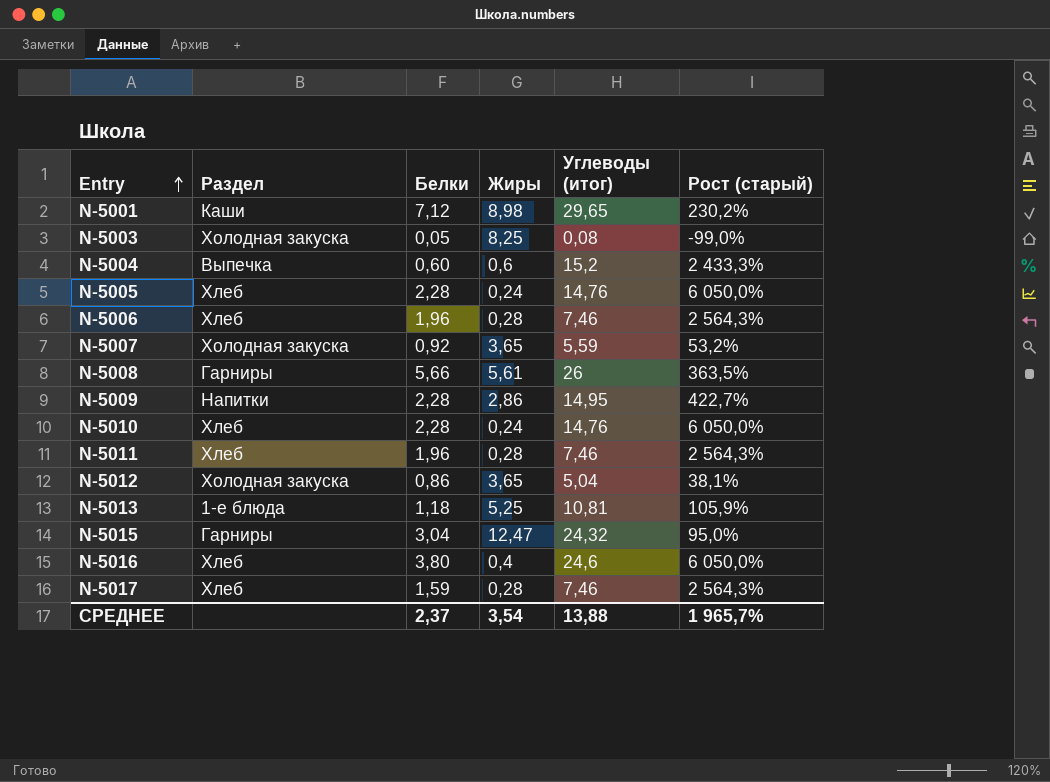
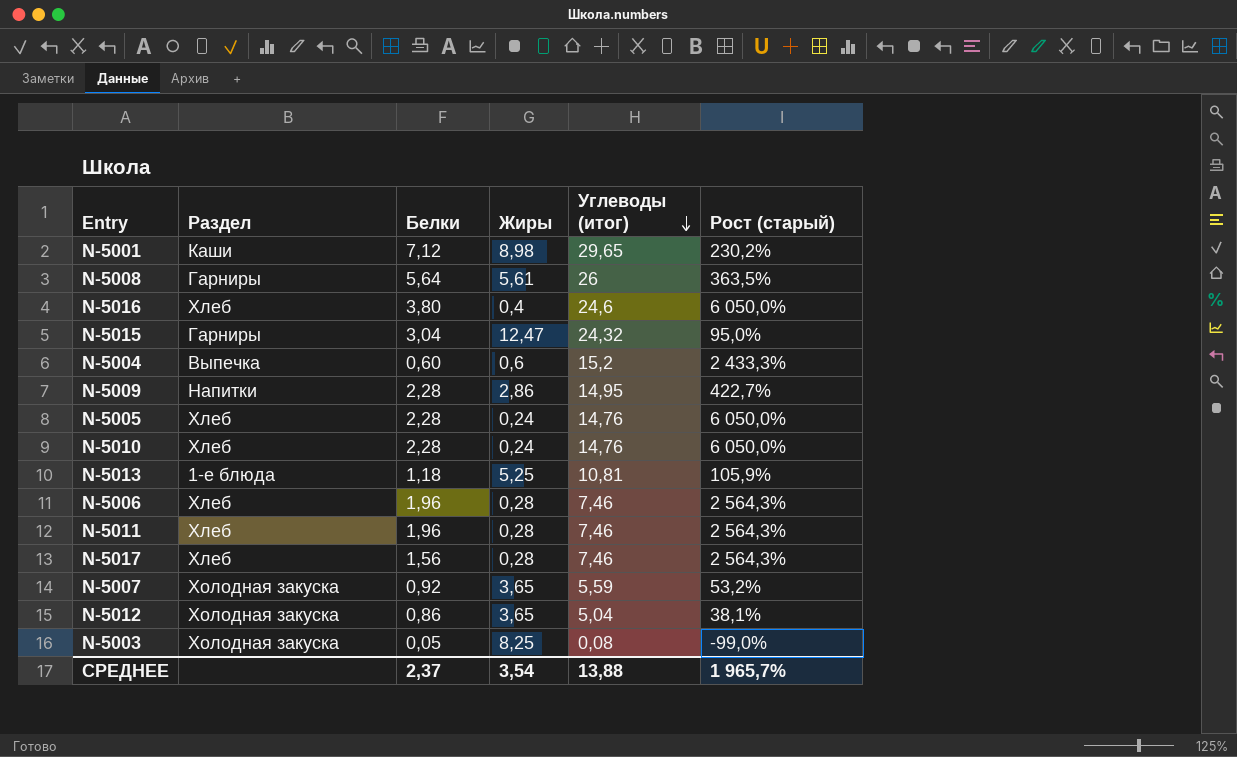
row order: Entry ascending -> Углеводы (итог) descending
N-5008 | Белки: 5,66 -> 5,64
N-5017 | Белки: 1,59 -> 1,56

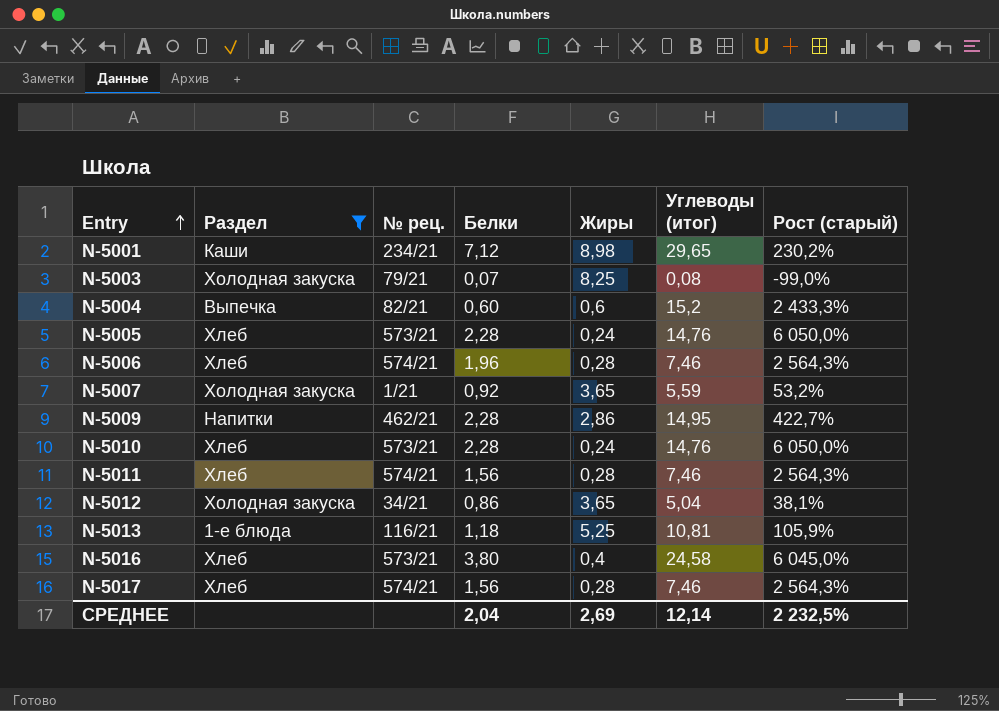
filter: none -> Раздел != Гарниры
row order: Углеводы (итог) descending -> Entry ascending
column № рец. | position: none -> 3
N-5003 | Белки: 0,05 -> 0,07
N-5011 | Белки: 1,96 -> 1,56
N-5016 | Углеводы (итог): 24,6 -> 24,58
N-5016 | Рост (старый): 6 050,0% -> 6 045,0%
СРЕДНЕЕ | Белки: 2,37 -> 2,04
СРЕДНЕЕ | Жиры: 3,54 -> 2,69
СРЕДНЕЕ | Углеводы (итог): 13,88 -> 12,14
СРЕДНЕЕ | Рост (старый): 1 965,7% -> 2 232,5%

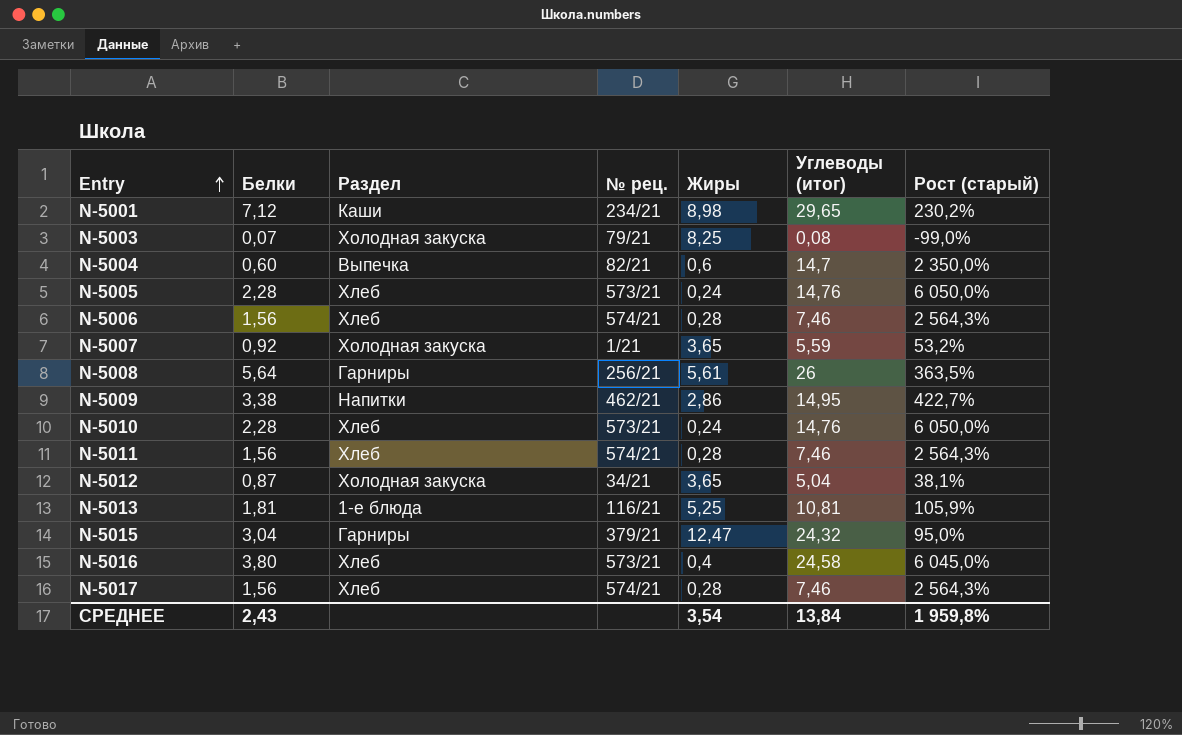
filter: Раздел != Гарниры -> none
column Белки | position: 4 -> 2
N-5004 | Углеводы (итог): 15,2 -> 14,7
N-5004 | Рост (старый): 2 433,3% -> 2 350,0%
N-5006 | Белки: 1,96 -> 1,56
N-5009 | Белки: 2,28 -> 3,38
N-5012 | Белки: 0,86 -> 0,87
N-5013 | Белки: 1,18 -> 1,81
СРЕДНЕЕ | Белки: 2,04 -> 2,43
СРЕДНЕЕ | Жиры: 2,69 -> 3,54
СРЕДНЕЕ | Углеводы (итог): 12,14 -> 13,84
СРЕДНЕЕ | Рост (старый): 2 232,5% -> 1 959,8%

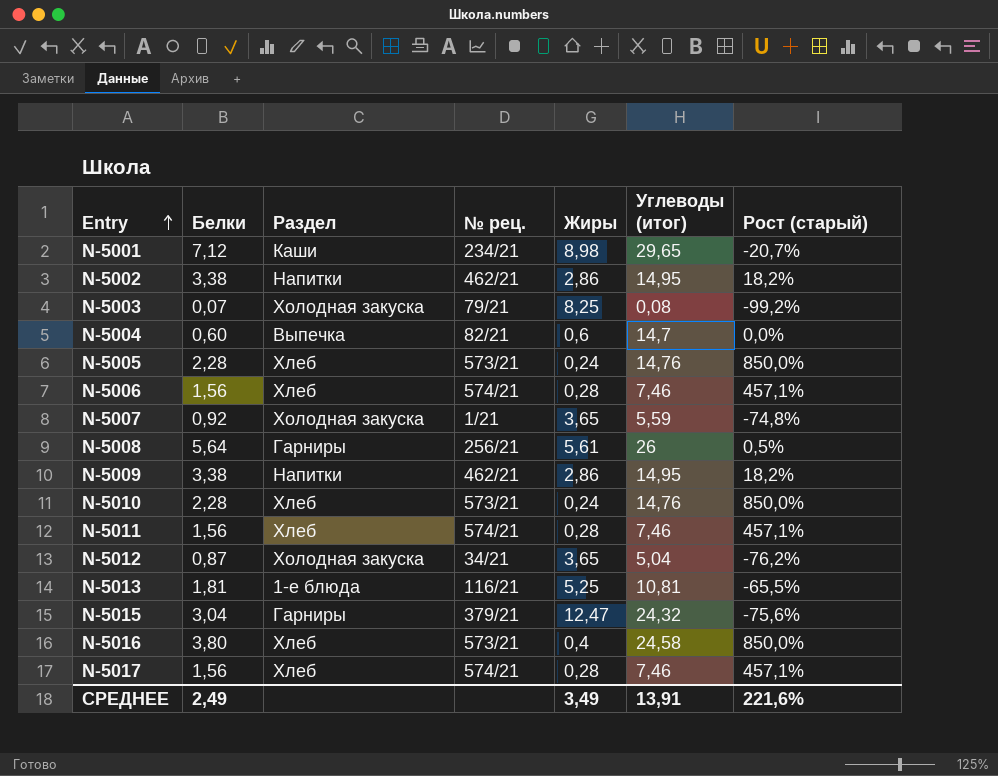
column Рост (старый) | formula: ([Углеводы (итог)] - [Жиры]) / [Жиры] -> ([Белки] - [Жиры]) / [Жиры]
row N-5002: none -> 3,38 | Напитки | 462/21 | 2,86 | 14,95 | 18,2%
СРЕДНЕЕ | Белки: 2,43 -> 2,49
СРЕДНЕЕ | Жиры: 3,54 -> 3,49
СРЕДНЕЕ | Углеводы (итог): 13,84 -> 13,91
СРЕДНЕЕ | Рост (старый): 1 959,8% -> 221,6%

